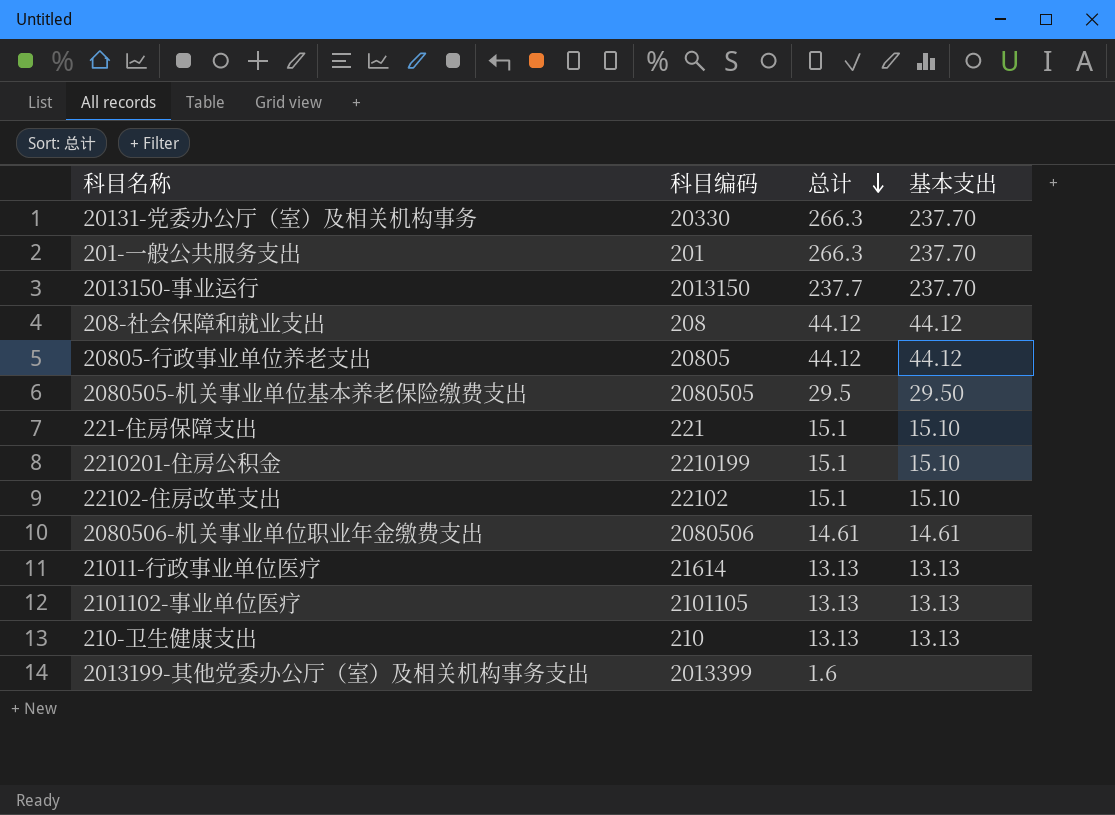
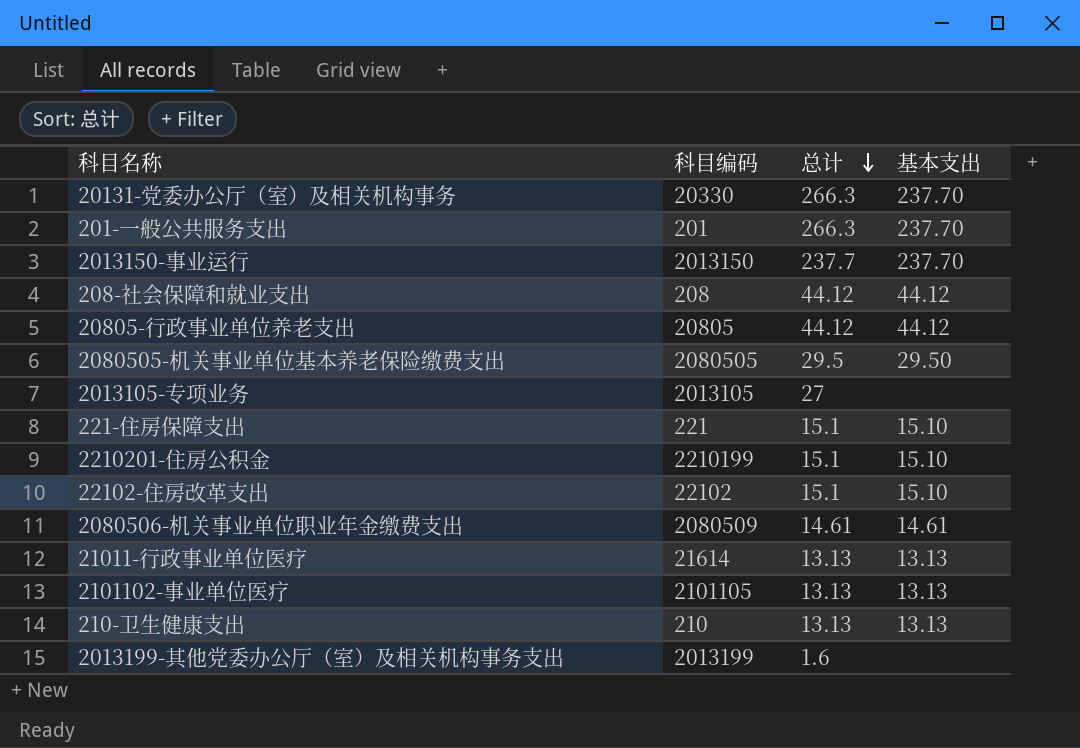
row 2013105-专项业务: none -> 2013105 | 27 | none
2080506-机关事业单位职业年金缴费支出 | 科目编码: 2080506 -> 2080509
2013199-其他党委办公厅（室）及相关机构事务支出 | 科目编码: 2013399 -> 2013199

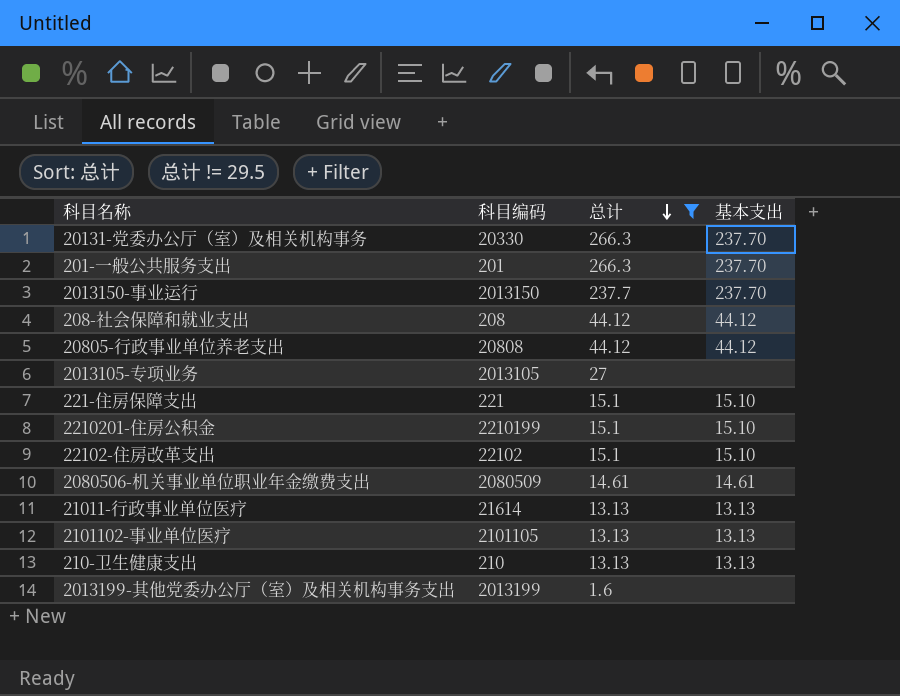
filter: none -> 总计 != 29.5
20805-行政事业单位养老支出 | 科目编码: 20805 -> 20808

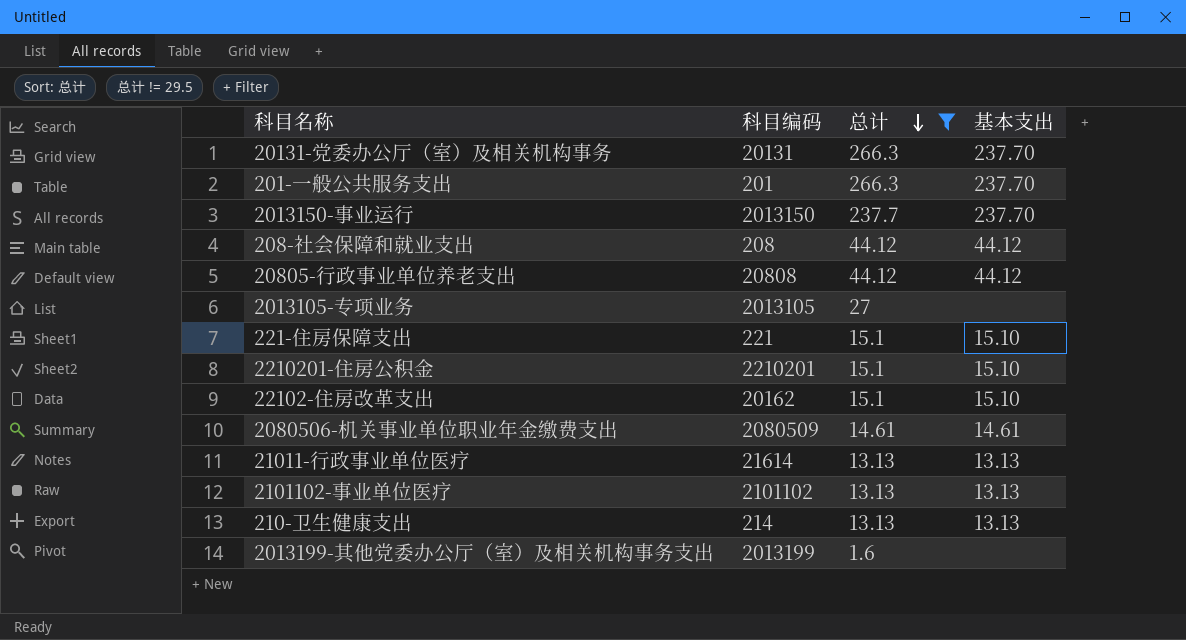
20131-党委办公厅（室）及相关机构事务 | 科目编码: 20330 -> 20131
2210201-住房公积金 | 科目编码: 2210199 -> 2210201
22102-住房改革支出 | 科目编码: 22102 -> 20162
2101102-事业单位医疗 | 科目编码: 2101105 -> 2101102
210-卫生健康支出 | 科目编码: 210 -> 214

